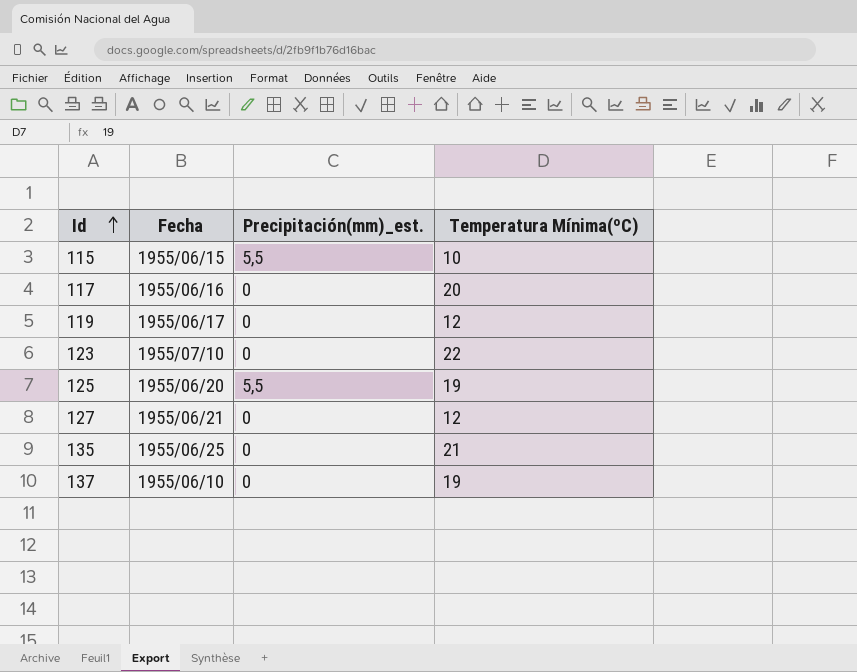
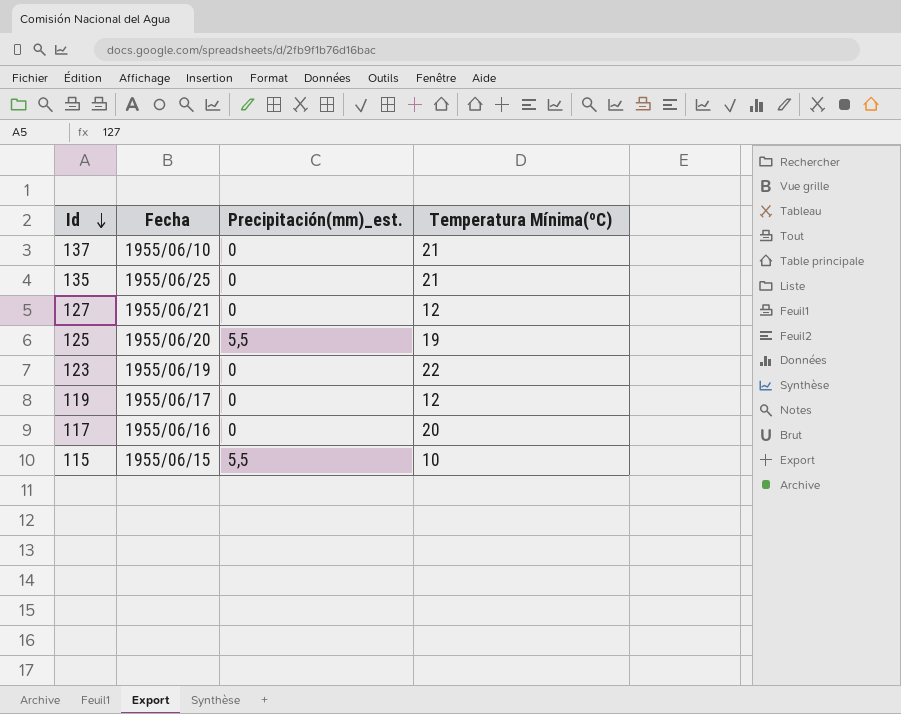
row order: Id ascending -> Id descending
137 | Temperatura Mínima(ºC): 19 -> 21
123 | Fecha: 1955/07/10 -> 1955/06/19

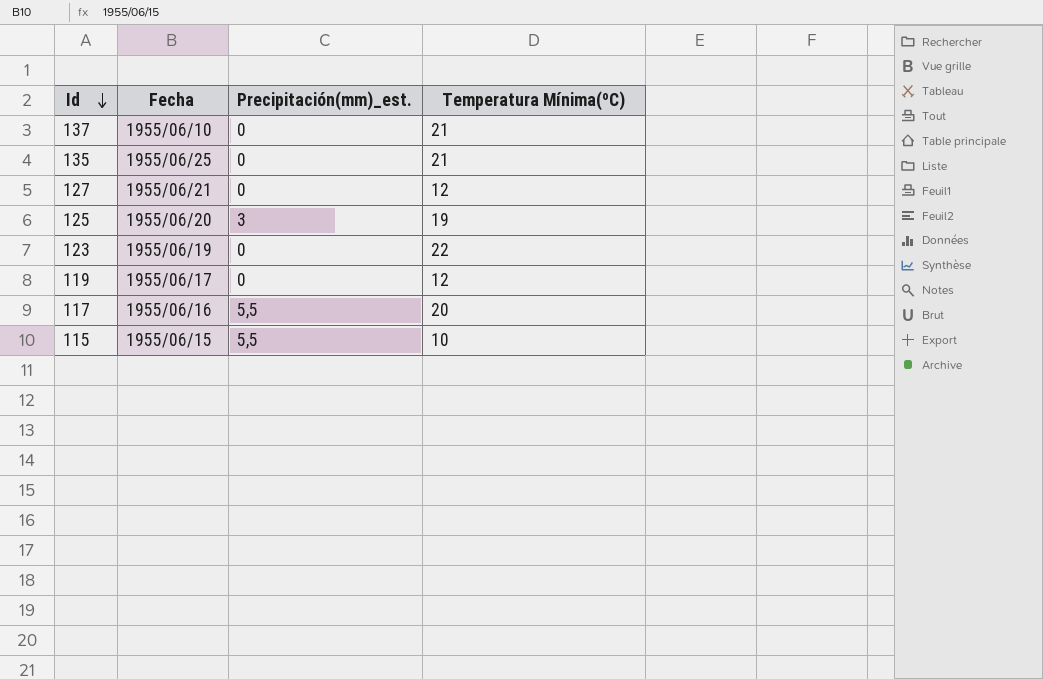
125 | Precipitación(mm)_est.: 5,5 -> 3
117 | Precipitación(mm)_est.: 0 -> 5,5

